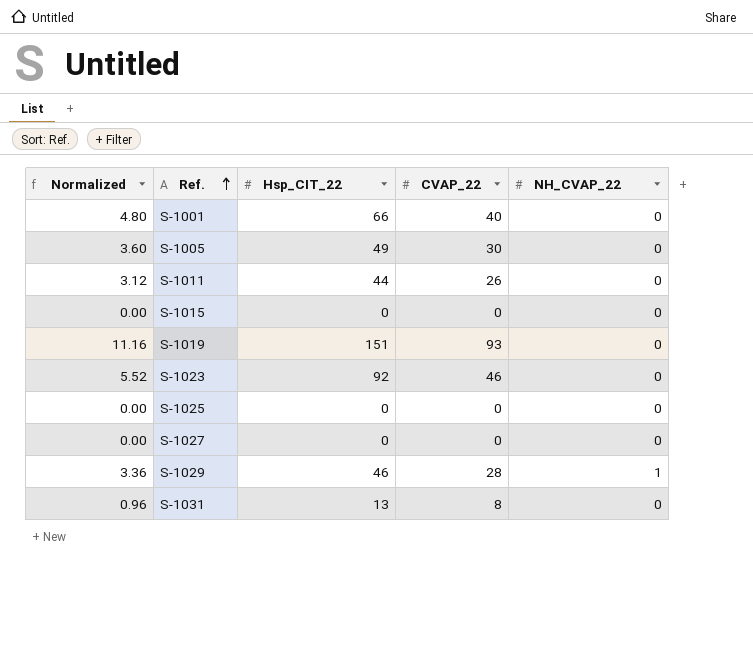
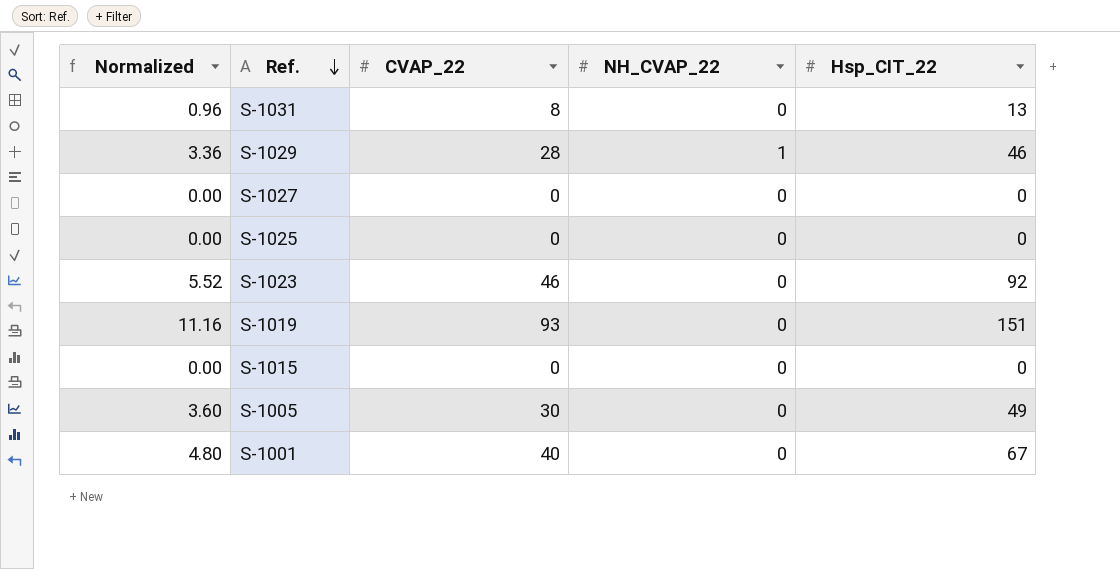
row order: Ref. ascending -> Ref. descending
column Hsp_CIT_22 | position: 3 -> 5
row S-1011: 3.12 | 44 | 26 | 0 -> none
S-1001 | Hsp_CIT_22: 66 -> 67

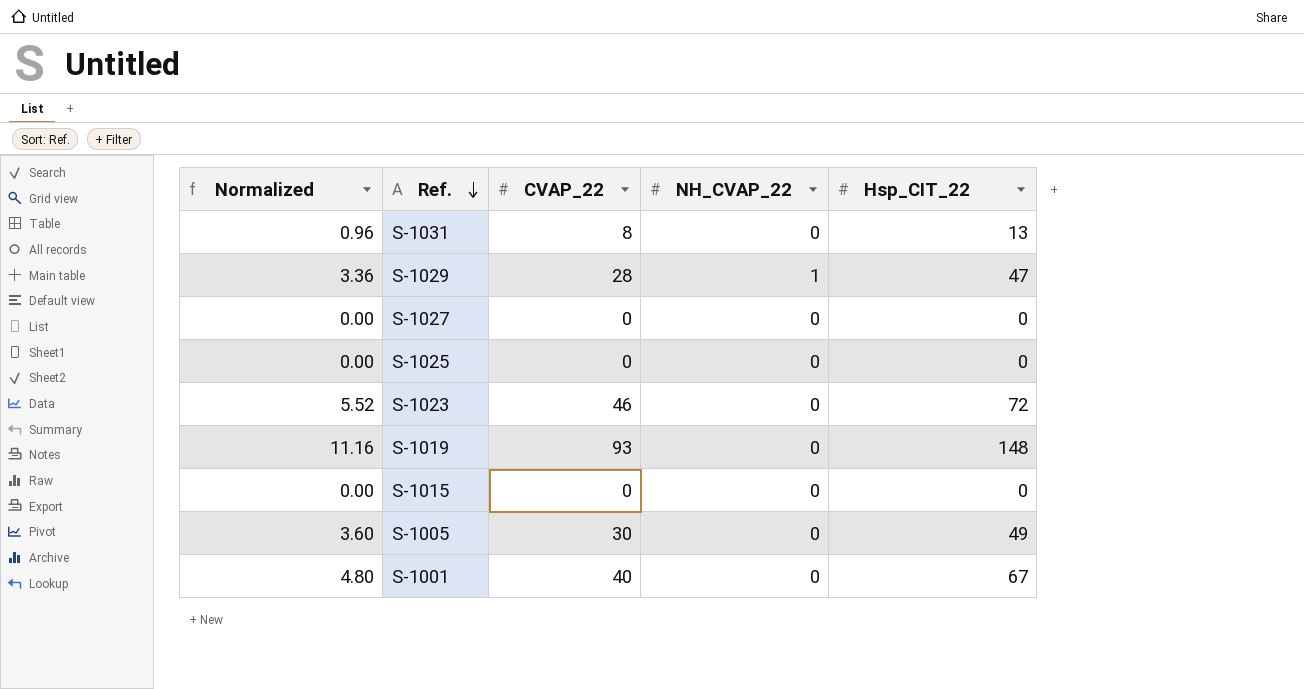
S-1029 | Hsp_CIT_22: 46 -> 47
S-1023 | Hsp_CIT_22: 92 -> 72
S-1019 | Hsp_CIT_22: 151 -> 148

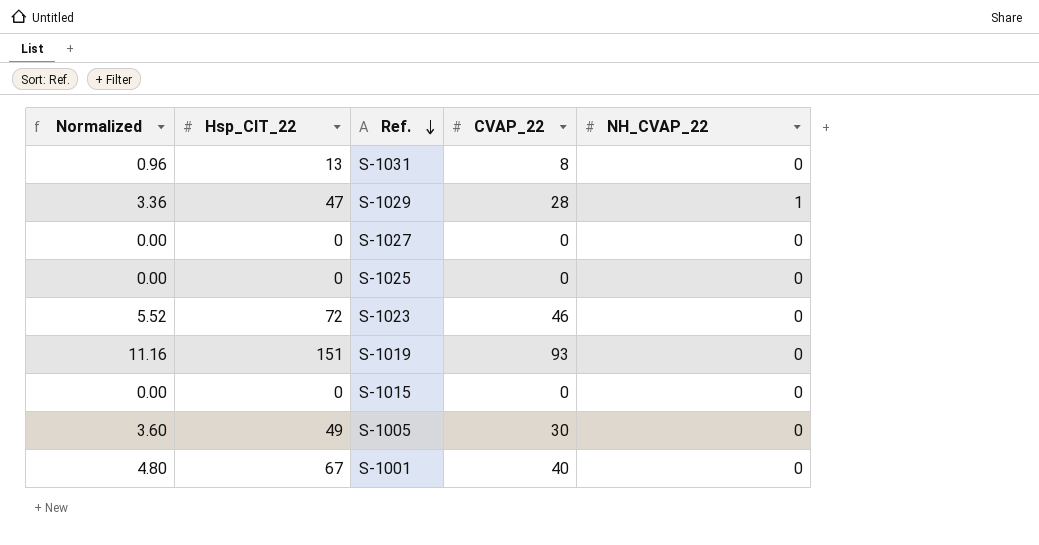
column Hsp_CIT_22 | position: 5 -> 2
S-1019 | Hsp_CIT_22: 148 -> 151

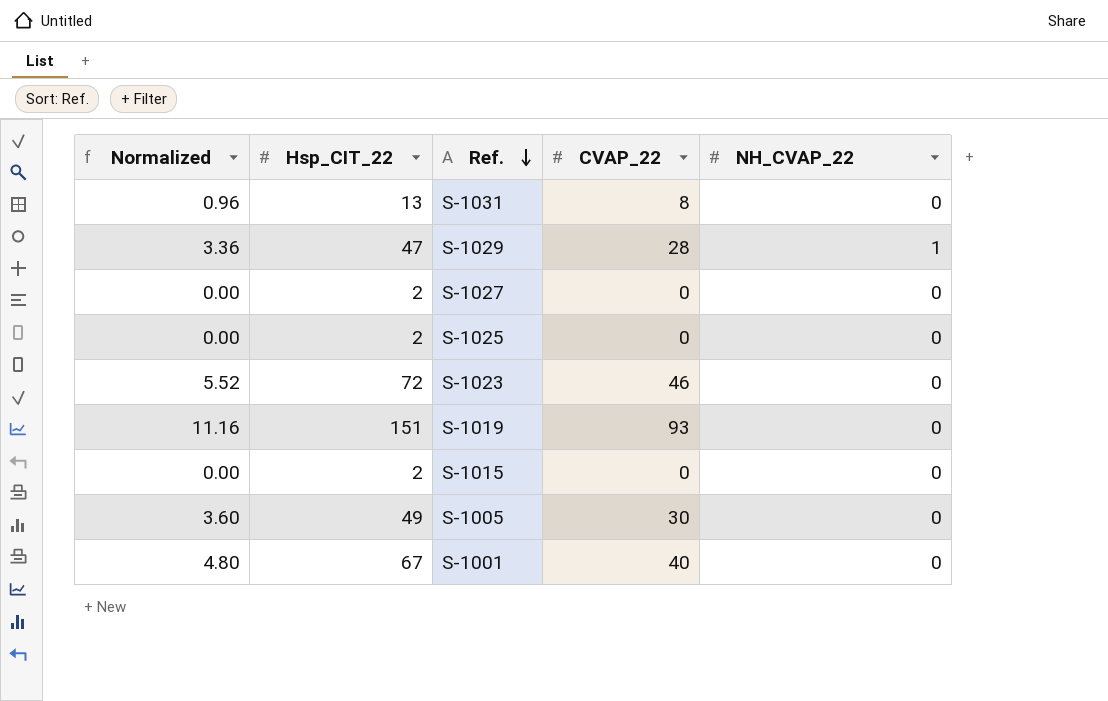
S-1027 | Hsp_CIT_22: 0 -> 2
S-1025 | Hsp_CIT_22: 0 -> 2
S-1015 | Hsp_CIT_22: 0 -> 2

